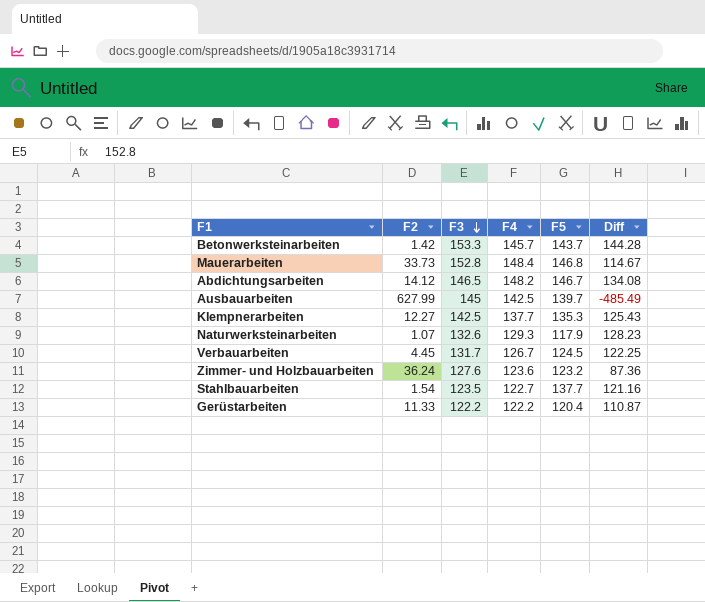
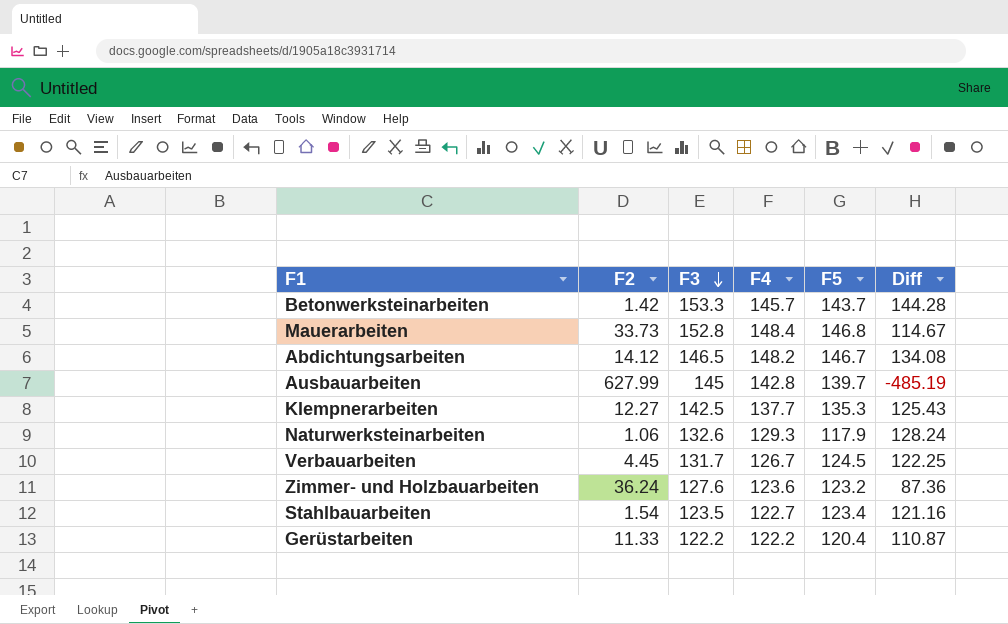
Ausbauarbeiten | F4: 142.5 -> 142.8
Ausbauarbeiten | Diff: -485.49 -> -485.19
Naturwerksteinarbeiten | F2: 1.07 -> 1.06
Naturwerksteinarbeiten | Diff: 128.23 -> 128.24
Stahlbauarbeiten | F5: 137.7 -> 123.4

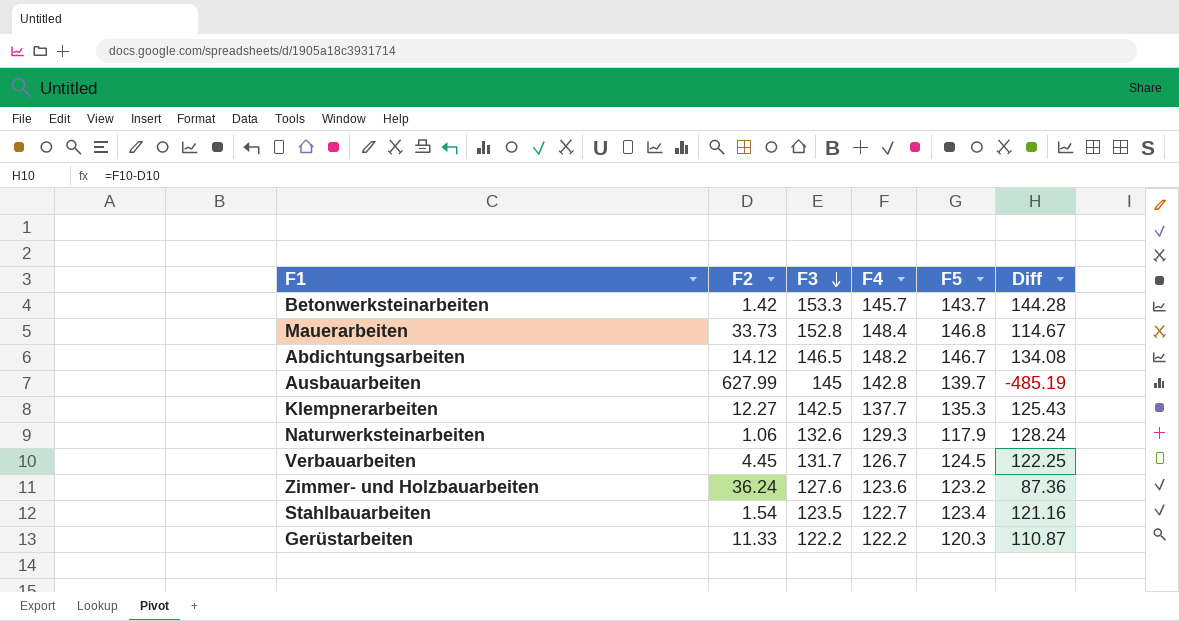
Gerüstarbeiten | F5: 120.4 -> 120.3

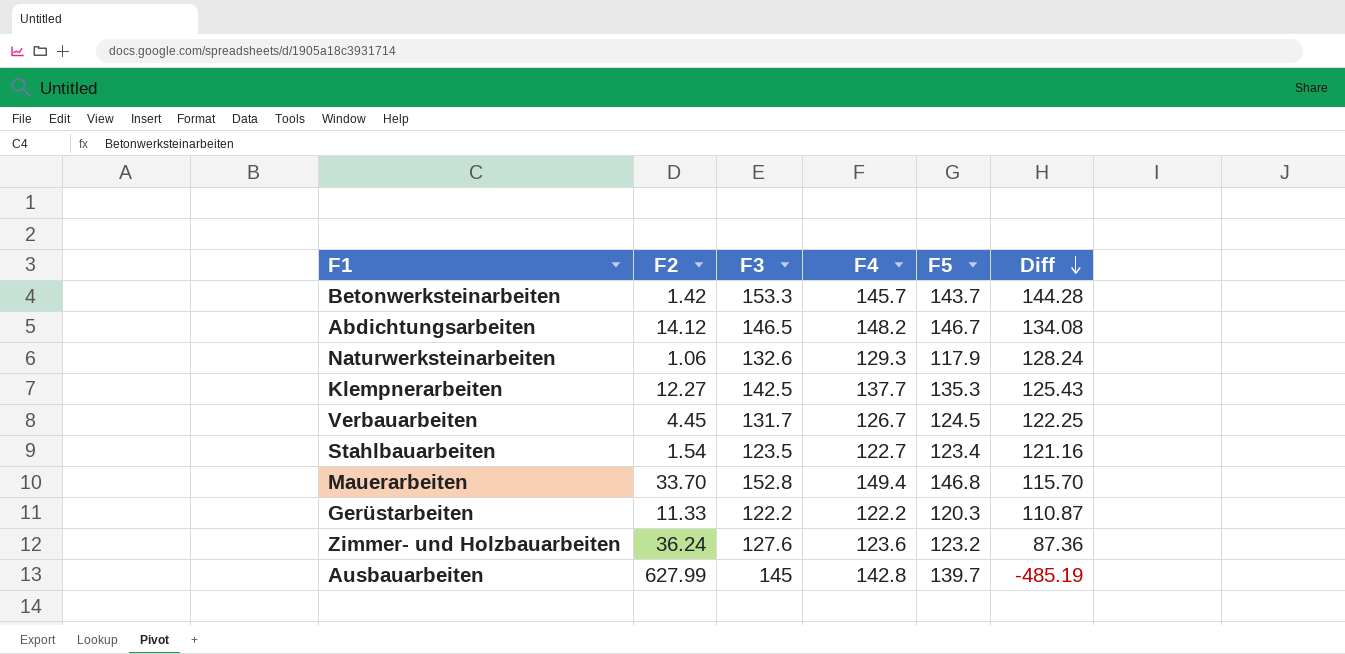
row order: F3 descending -> Diff descending
Mauerarbeiten | F2: 33.73 -> 33.70
Mauerarbeiten | F4: 148.4 -> 149.4
Mauerarbeiten | Diff: 114.67 -> 115.70

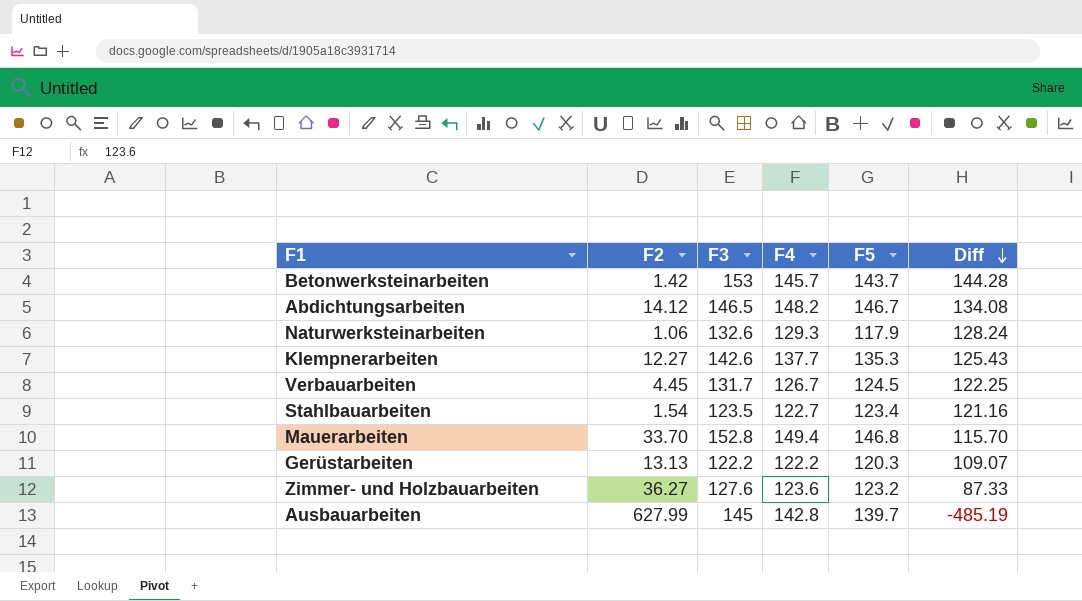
Betonwerksteinarbeiten | F3: 153.3 -> 153
Klempnerarbeiten | F3: 142.5 -> 142.6
Gerüstarbeiten | F2: 11.33 -> 13.13
Gerüstarbeiten | Diff: 110.87 -> 109.07
Zimmer- und Holzbauarbeiten | F2: 36.24 -> 36.27
Zimmer- und Holzbauarbeiten | Diff: 87.36 -> 87.33

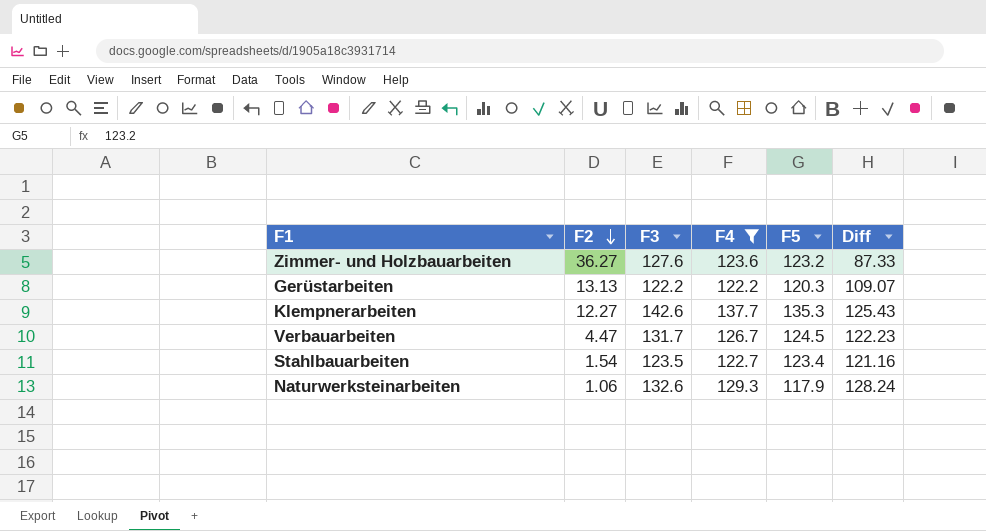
filter: none -> F4 <= 137.7
row order: Diff descending -> F2 descending
Verbauarbeiten | F2: 4.45 -> 4.47
Verbauarbeiten | Diff: 122.25 -> 122.23

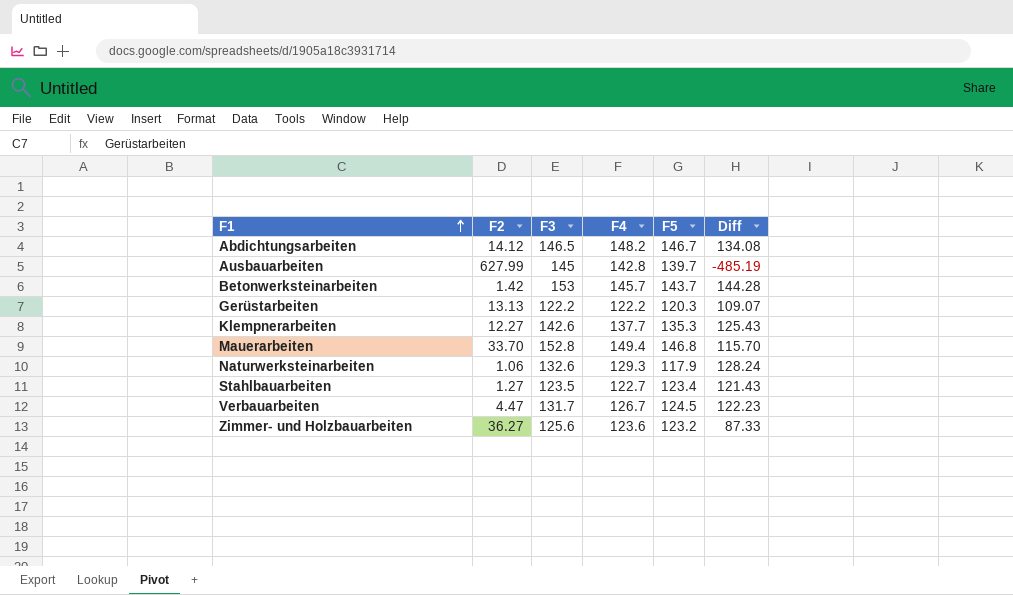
filter: F4 <= 137.7 -> none
row order: F2 descending -> F1 ascending
Stahlbauarbeiten | F2: 1.54 -> 1.27
Stahlbauarbeiten | Diff: 121.16 -> 121.43
Zimmer- und Holzbauarbeiten | F3: 127.6 -> 125.6

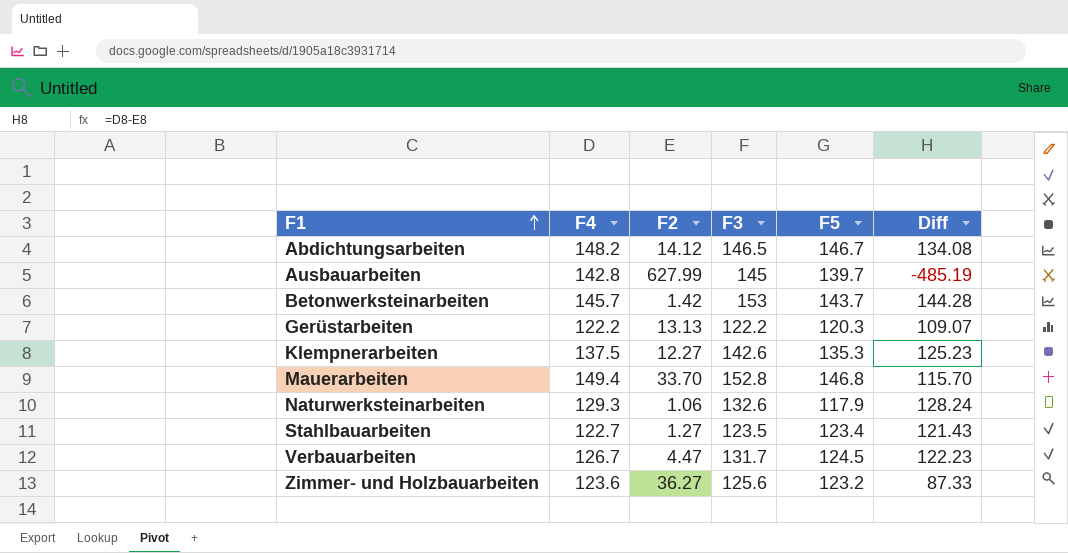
column F4 | position: 4 -> 2
Klempnerarbeiten | F4: 137.7 -> 137.5
Klempnerarbeiten | Diff: 125.43 -> 125.23

